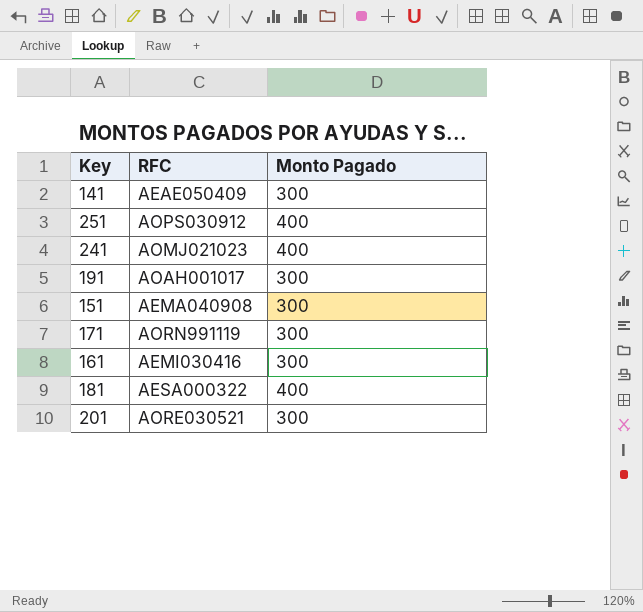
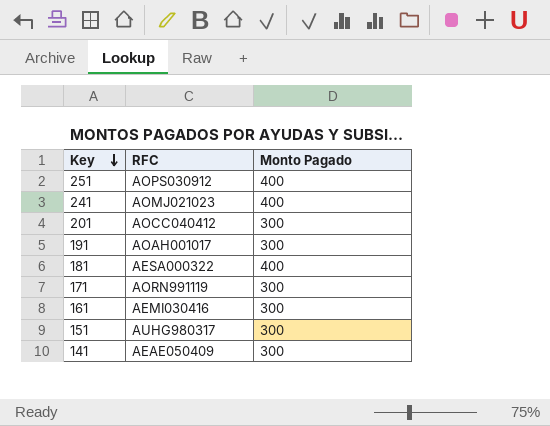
row order: none -> Key descending
201 | RFC: AORE030521 -> AOCC040412
151 | RFC: AEMA040908 -> AUHG980317

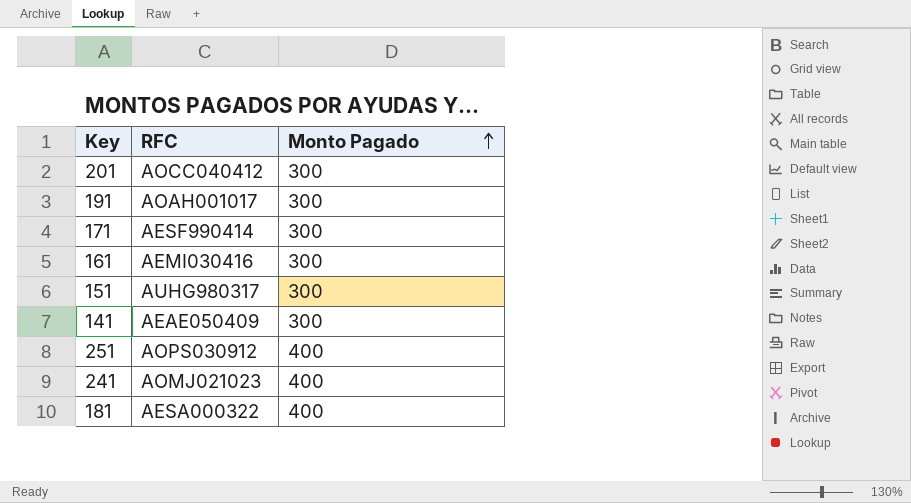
row order: Key descending -> Monto Pagado ascending
171 | RFC: AORN991119 -> AESF990414

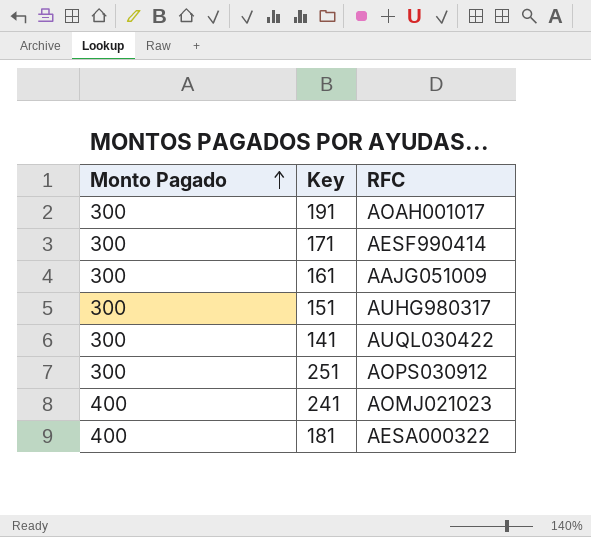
column Monto Pagado | position: 3 -> 1
row 201: AOCC040412 | 300 -> none
161 | RFC: AEMI030416 -> AAJG051009
141 | RFC: AEAE050409 -> AUQL030422
251 | Monto Pagado: 400 -> 300

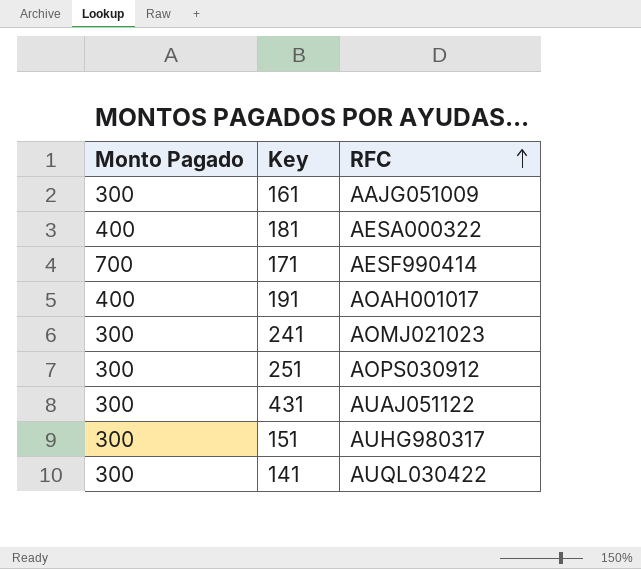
row order: Monto Pagado ascending -> RFC ascending
171 | Monto Pagado: 300 -> 700
191 | Monto Pagado: 300 -> 400
241 | Monto Pagado: 400 -> 300
row 431: none -> 300 | AUAJ051122

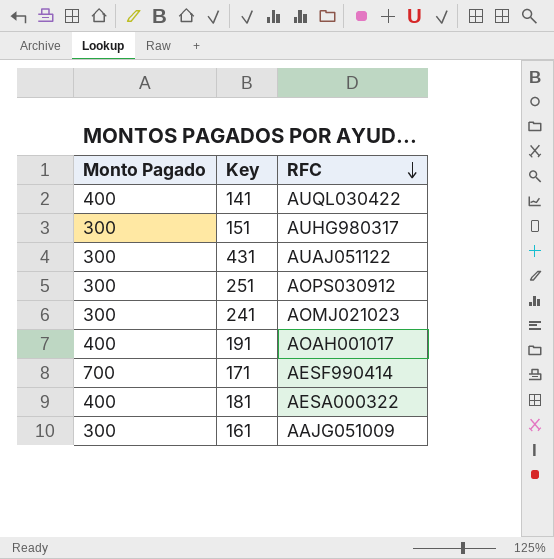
row order: RFC ascending -> RFC descending
141 | Monto Pagado: 300 -> 400

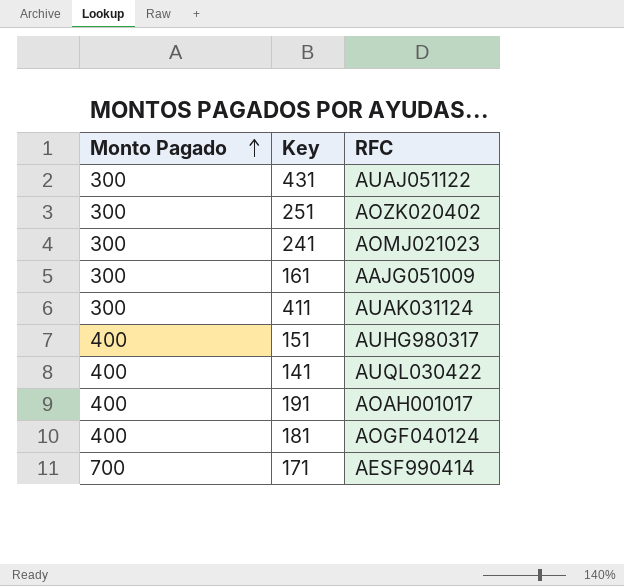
row order: RFC descending -> Monto Pagado ascending
251 | RFC: AOPS030912 -> AOZK020402
row 411: none -> 300 | AUAK031124
151 | Monto Pagado: 300 -> 400
181 | RFC: AESA000322 -> AOGF040124

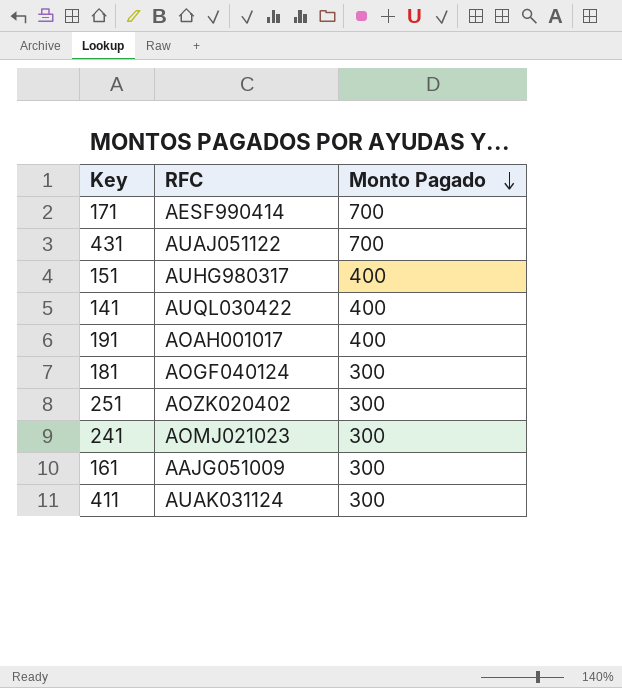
row order: Monto Pagado ascending -> Monto Pagado descending
column Monto Pagado | position: 1 -> 3
431 | Monto Pagado: 300 -> 700
181 | Monto Pagado: 400 -> 300

